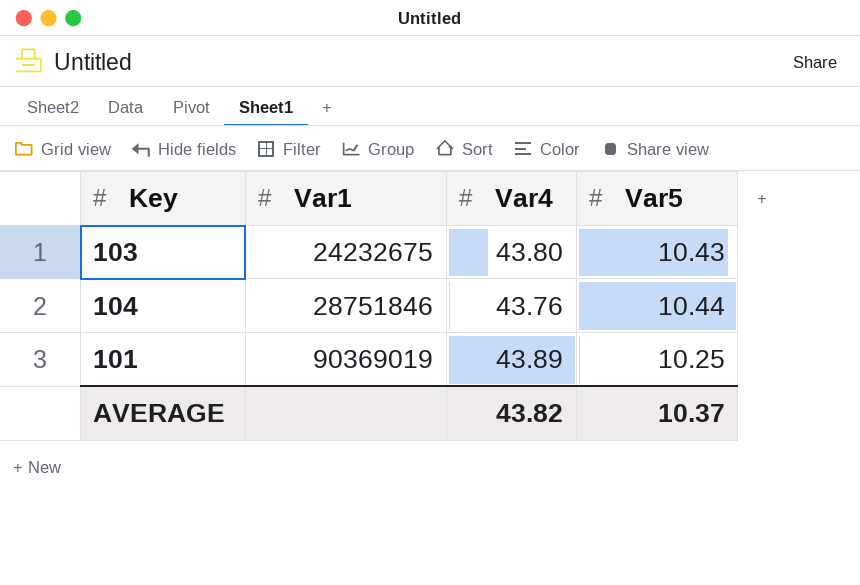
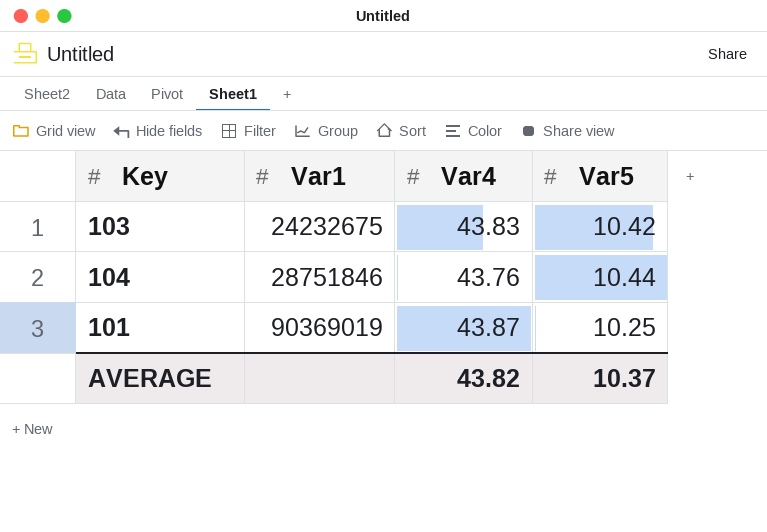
103 | Var4: 43.80 -> 43.83
103 | Var5: 10.43 -> 10.42
101 | Var4: 43.89 -> 43.87

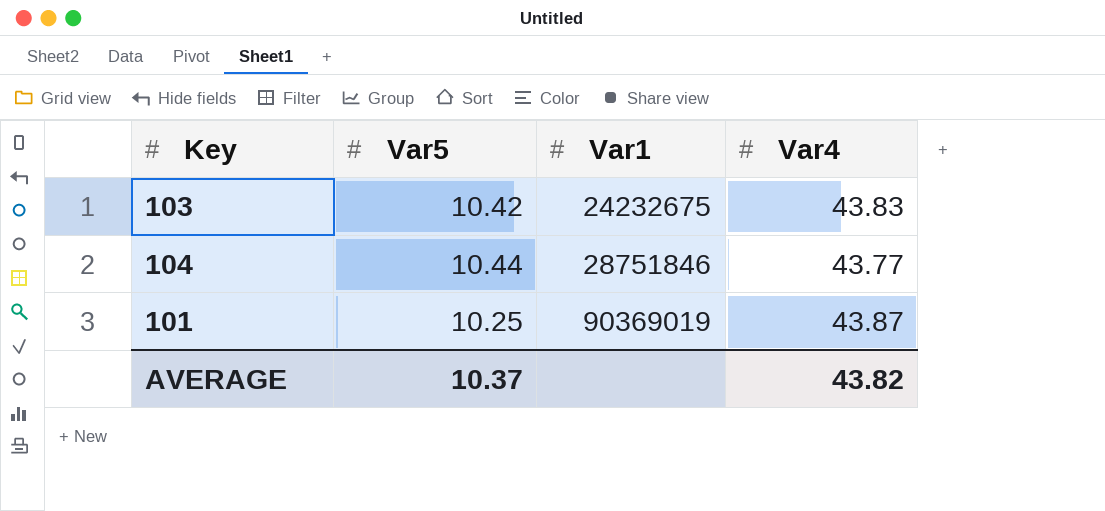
column Var5 | position: 4 -> 2
104 | Var4: 43.76 -> 43.77

